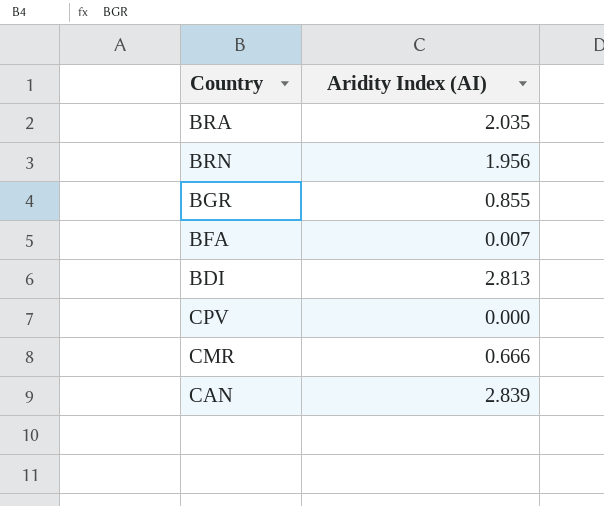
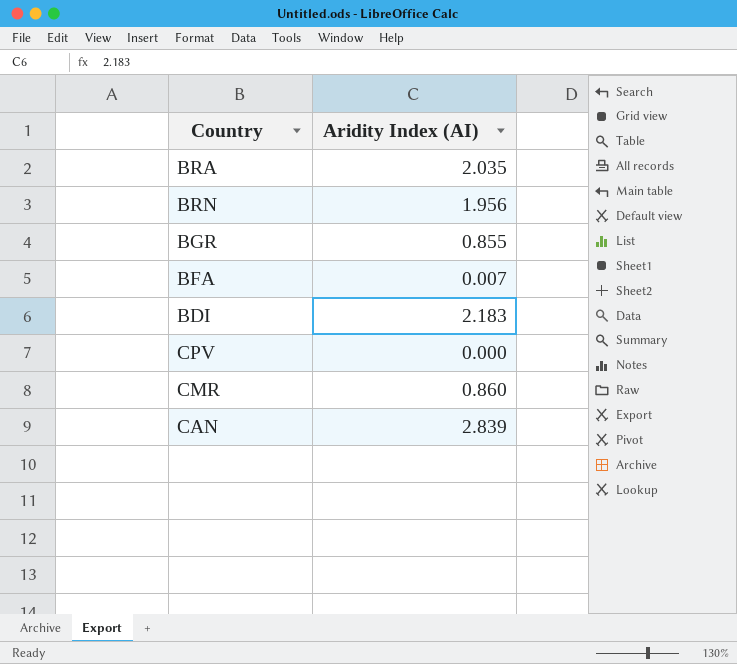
BDI | Aridity Index (AI): 2.813 -> 2.183
CMR | Aridity Index (AI): 0.666 -> 0.860

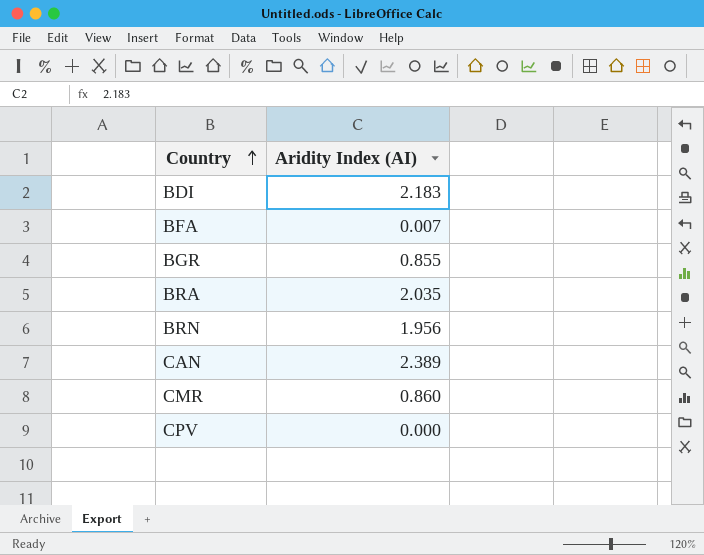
row order: none -> Country ascending
CAN | Aridity Index (AI): 2.839 -> 2.389

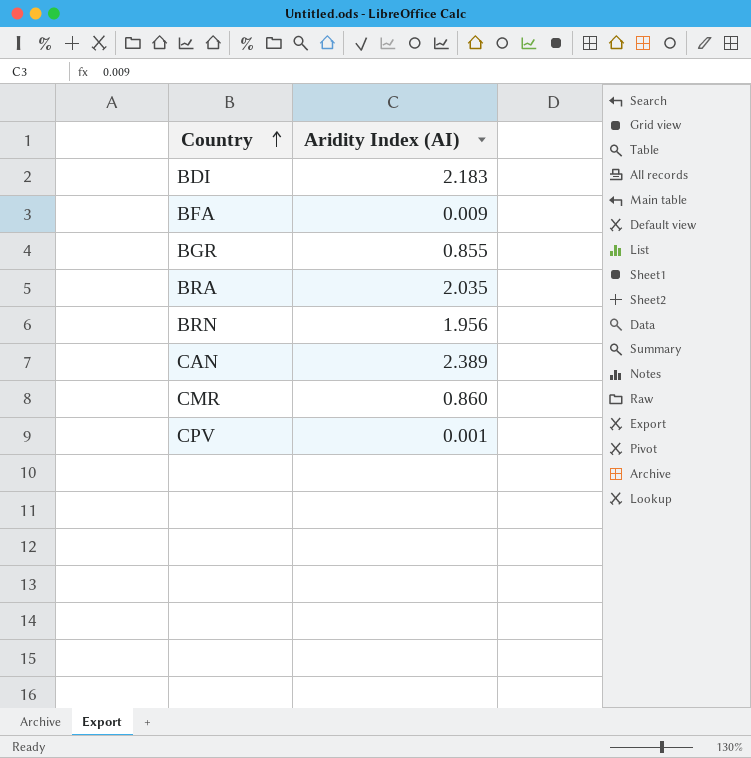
BFA | Aridity Index (AI): 0.007 -> 0.009
CPV | Aridity Index (AI): 0.000 -> 0.001

